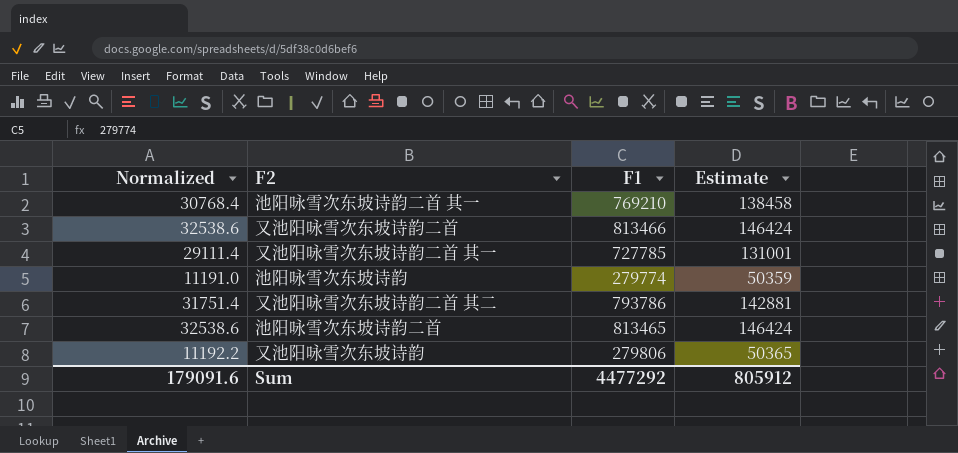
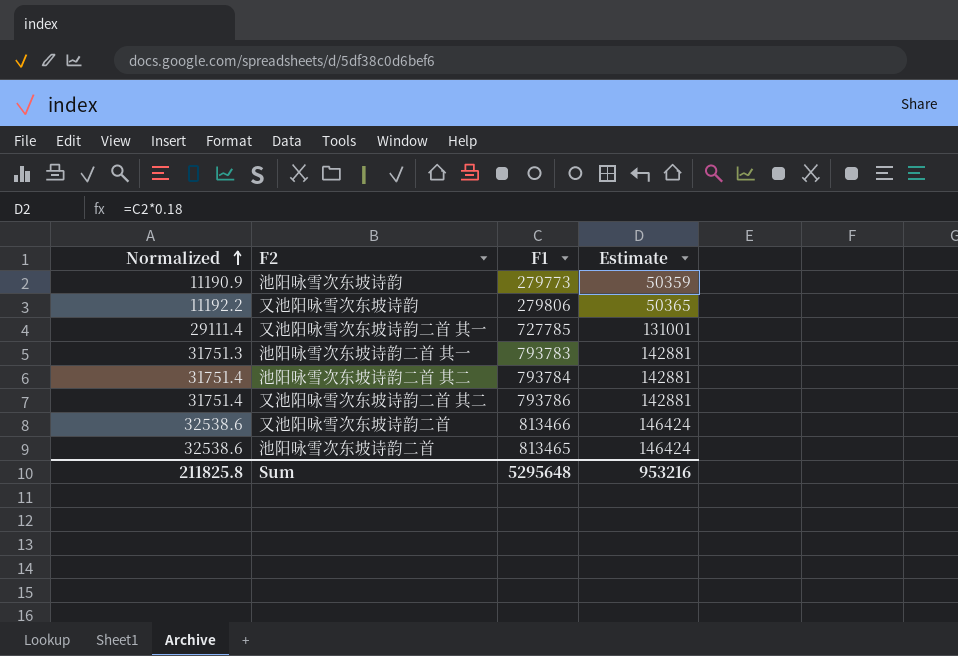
row order: none -> Normalized ascending
池阳咏雪次东坡诗韵 | Normalized: 11191.0 -> 11190.9
池阳咏雪次东坡诗韵 | F1: 279774 -> 279773
池阳咏雪次东坡诗韵二首 其一 | Normalized: 30768.4 -> 31751.3
池阳咏雪次东坡诗韵二首 其一 | F1: 769210 -> 793783
池阳咏雪次东坡诗韵二首 其一 | Estimate: 138458 -> 142881
row 池阳咏雪次东坡诗韵二首 其二: none -> 31751.4 | 793784 | 142881
Sum | Normalized: 179091.6 -> 211825.8
Sum | F1: 4477292 -> 5295648
Sum | Estimate: 805912 -> 953216

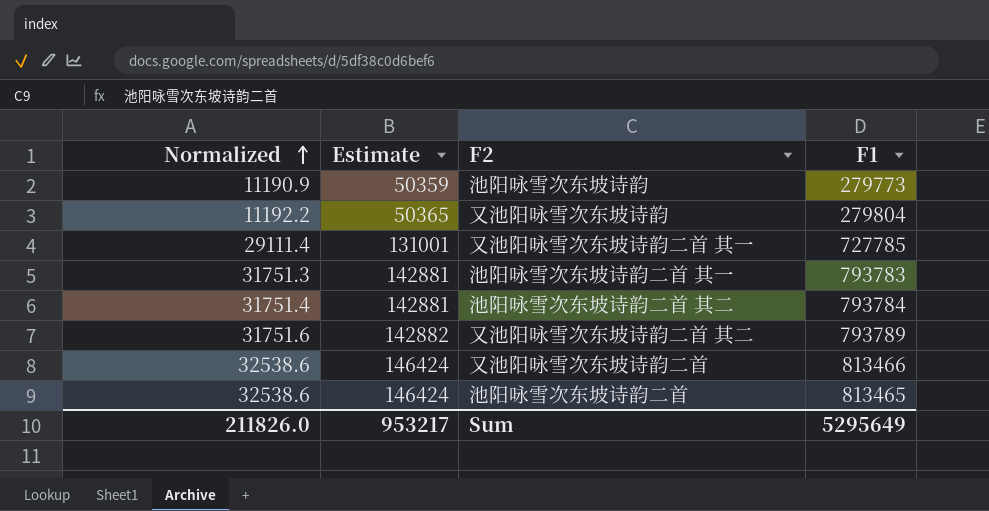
column Estimate | position: 4 -> 2
又池阳咏雪次东坡诗韵 | F1: 279806 -> 279804
又池阳咏雪次东坡诗韵二首 其二 | Normalized: 31751.4 -> 31751.6
又池阳咏雪次东坡诗韵二首 其二 | Estimate: 142881 -> 142882
又池阳咏雪次东坡诗韵二首 其二 | F1: 793786 -> 793789
Sum | Normalized: 211825.8 -> 211826.0
Sum | Estimate: 953216 -> 953217
Sum | F1: 5295648 -> 5295649

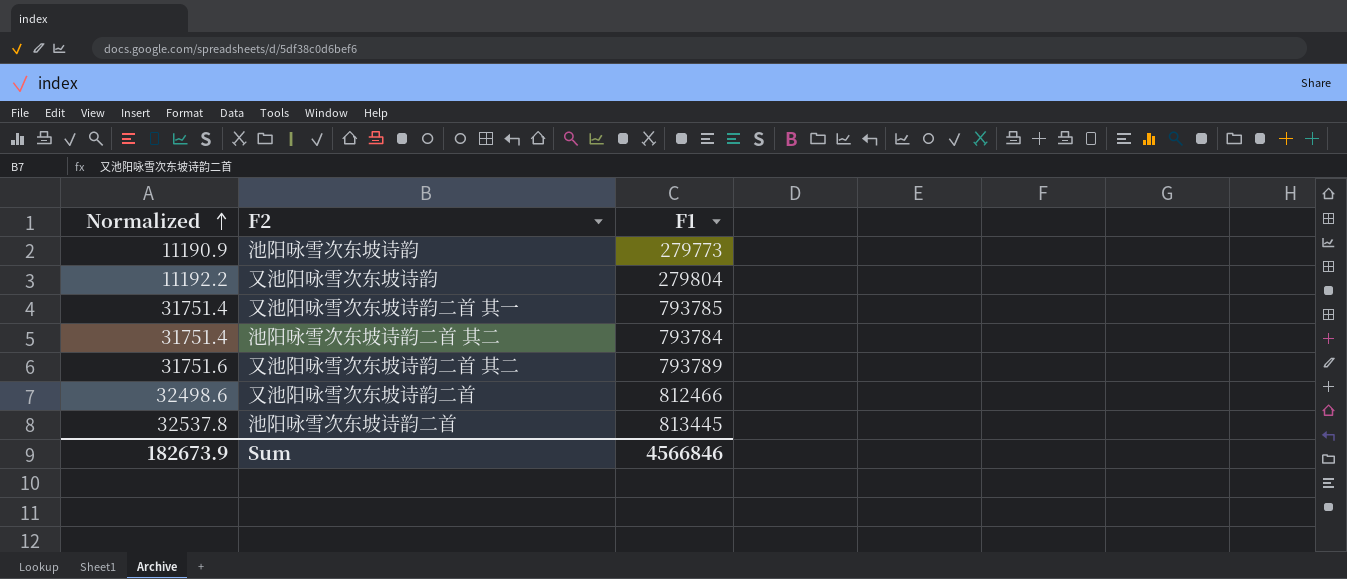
column Estimate | formula: [F1] * 0.18 -> none
row 池阳咏雪次东坡诗韵二首 其一: 31751.3 | 142881 | 793783 -> none
又池阳咏雪次东坡诗韵二首 其一 | Normalized: 29111.4 -> 31751.4
又池阳咏雪次东坡诗韵二首 其一 | F1: 727785 -> 793785
又池阳咏雪次东坡诗韵二首 | Normalized: 32538.6 -> 32498.6
又池阳咏雪次东坡诗韵二首 | F1: 813466 -> 812466
池阳咏雪次东坡诗韵二首 | Normalized: 32538.6 -> 32537.8
池阳咏雪次东坡诗韵二首 | F1: 813465 -> 813445
Sum | Normalized: 211826.0 -> 182673.9
Sum | F1: 5295649 -> 4566846

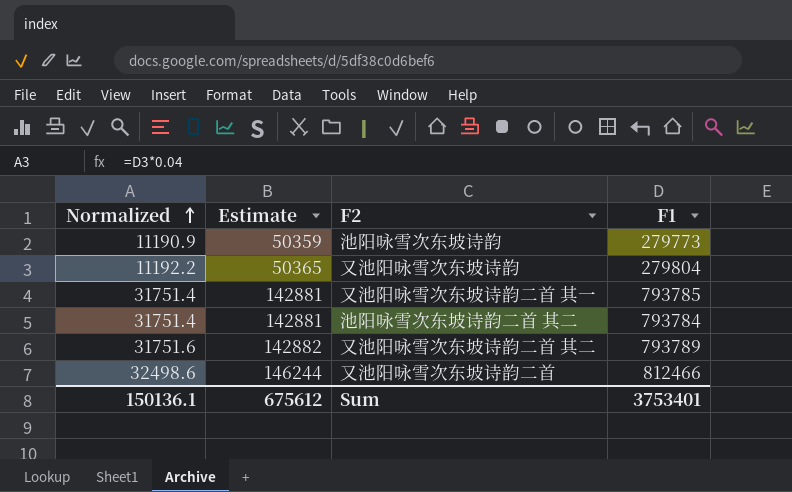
column Estimate | formula: none -> [F1] * 0.18
row 池阳咏雪次东坡诗韵二首: 32537.8 | 813445 -> none
Sum | Normalized: 182673.9 -> 150136.1
Sum | F1: 4566846 -> 3753401

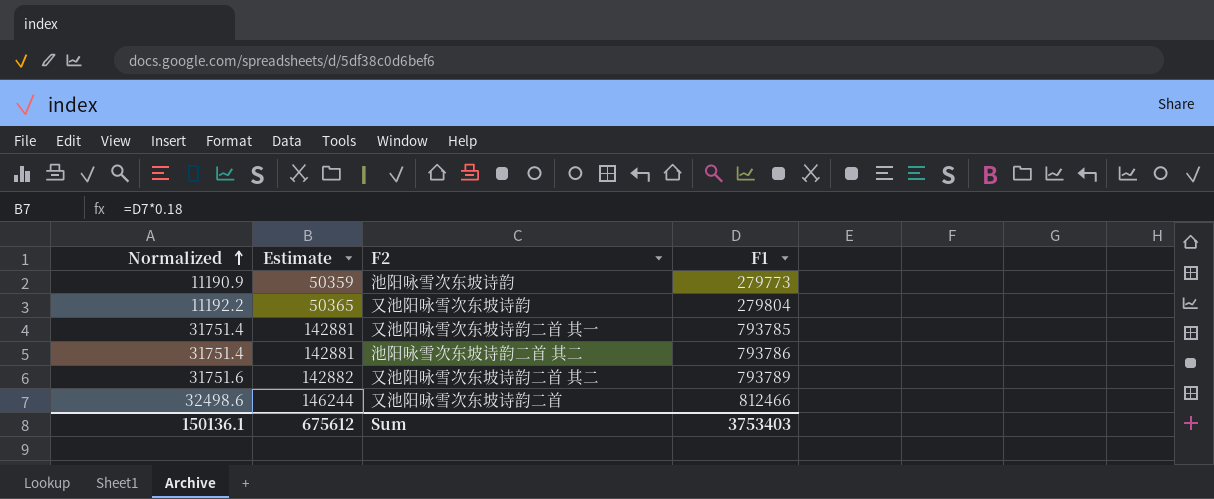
池阳咏雪次东坡诗韵二首 其二 | F1: 793784 -> 793786
Sum | F1: 3753401 -> 3753403

